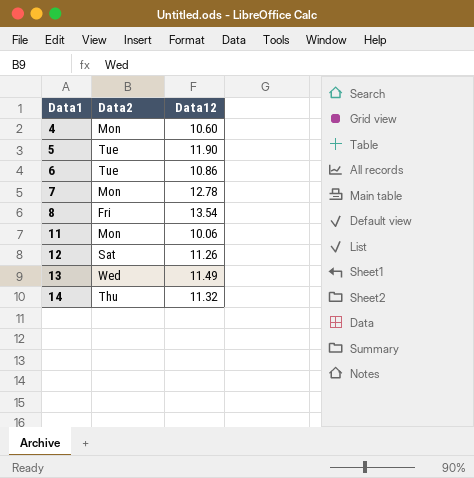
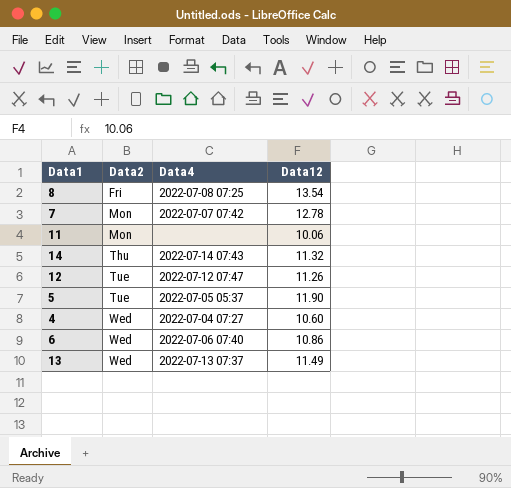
row order: Data1 ascending -> Data2 ascending
column Data4 | position: none -> 3
12 | Data2: Sat -> Tue
4 | Data2: Mon -> Wed
6 | Data2: Tue -> Wed

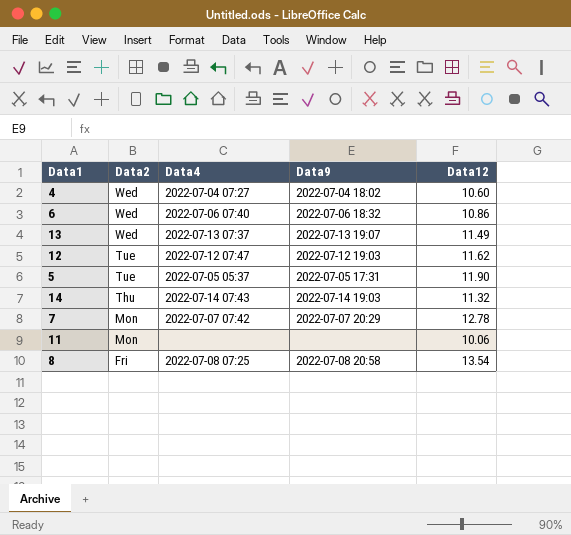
row order: Data2 ascending -> Data2 descending
column Data9 | position: none -> 4
12 | Data12: 11.26 -> 11.62

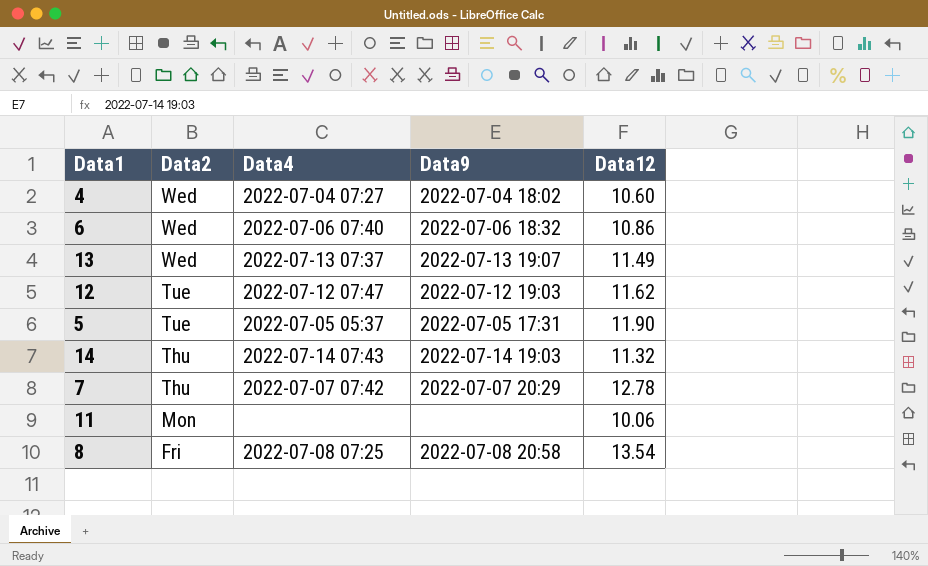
7 | Data2: Mon -> Thu

